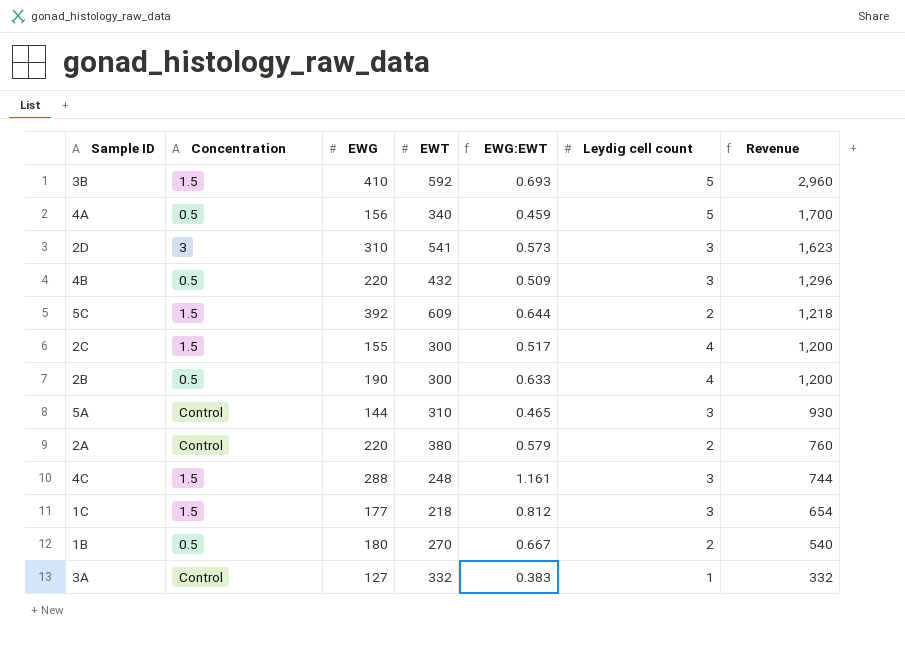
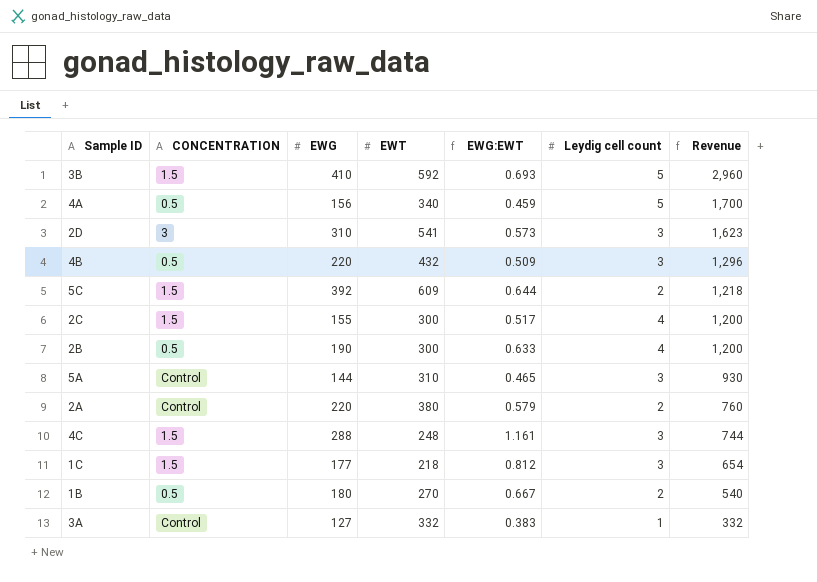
column name: Concentration -> CONCENTRATION

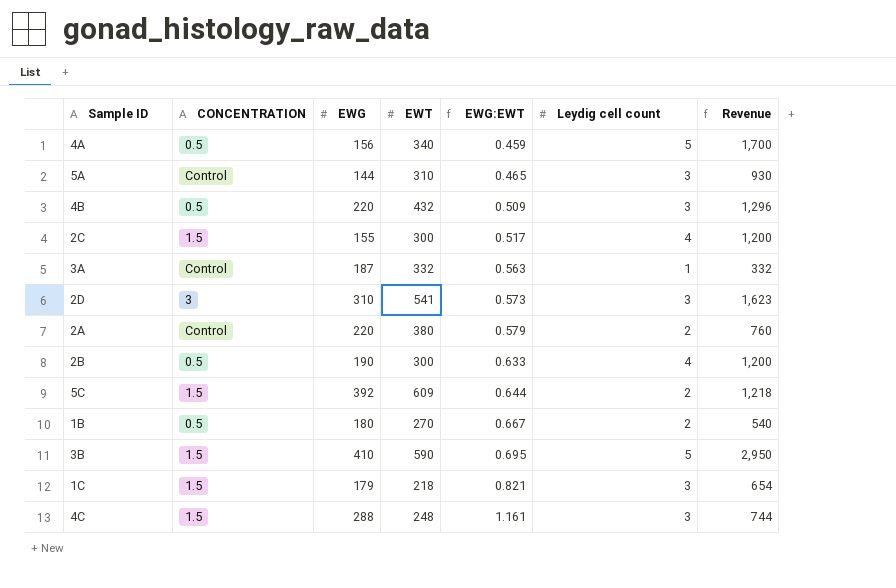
row order: Revenue descending -> EWG:EWT ascending
3A | EWG: 127 -> 187
3A | EWG:EWT: 0.383 -> 0.563
3B | EWT: 592 -> 590
3B | EWG:EWT: 0.693 -> 0.695
3B | Revenue: 2,960 -> 2,950
1C | EWG: 177 -> 179
1C | EWG:EWT: 0.812 -> 0.821

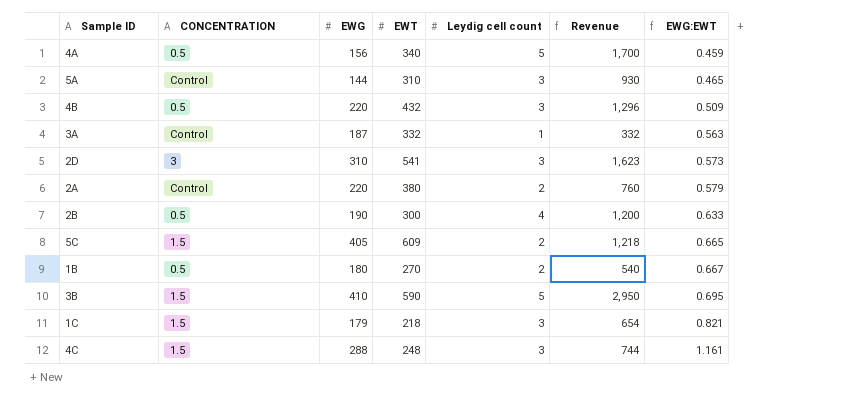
column EWG:EWT | position: 5 -> 7
row 2C: 1.5 | 155 | 300 | 0.517 | 4 | 1,200 -> none
5C | EWG: 392 -> 405
5C | EWG:EWT: 0.644 -> 0.665

